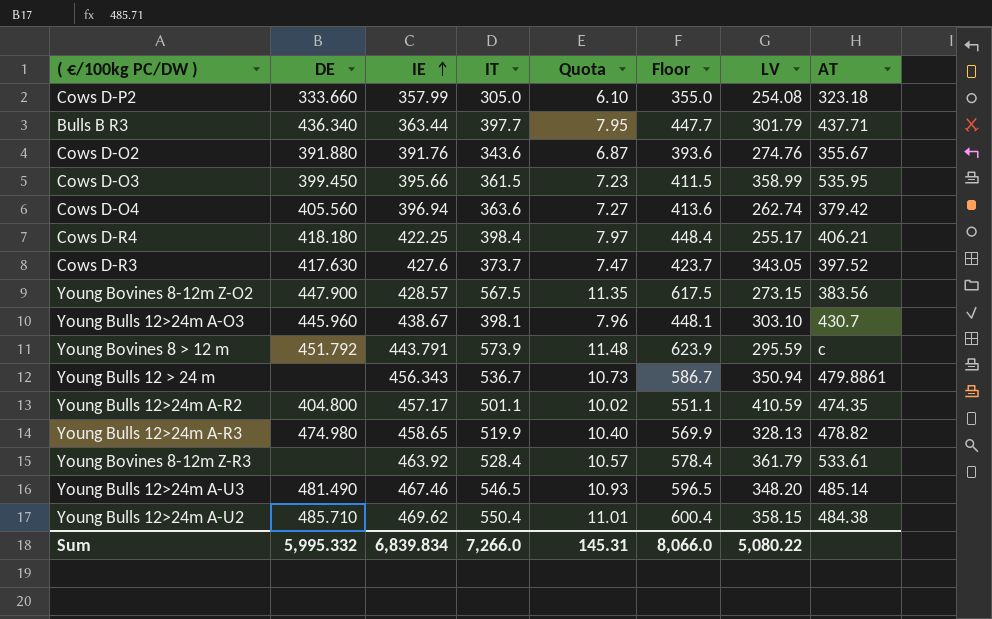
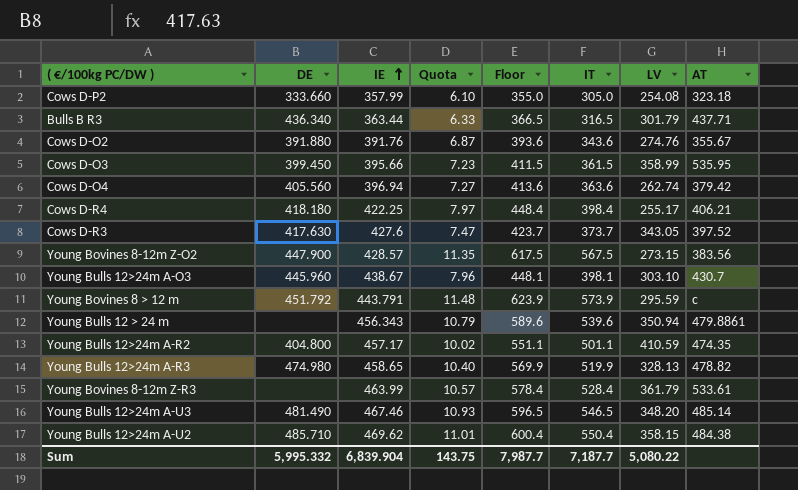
column IT | position: 4 -> 6
Bulls B R3 | Quota: 7.95 -> 6.33
Bulls B R3 | Floor: 447.7 -> 366.5
Bulls B R3 | IT: 397.7 -> 316.5
Young Bulls 12 > 24 m | Quota: 10.73 -> 10.79
Young Bulls 12 > 24 m | Floor: 586.7 -> 589.6
Young Bulls 12 > 24 m | IT: 536.7 -> 539.6
Young Bovines 8-12m Z-R3 | IE: 463.92 -> 463.99
Sum | IE: 6,839.834 -> 6,839.904
Sum | Quota: 145.31 -> 143.75
Sum | Floor: 8,066.0 -> 7,987.7
Sum | IT: 7,266.0 -> 7,187.7

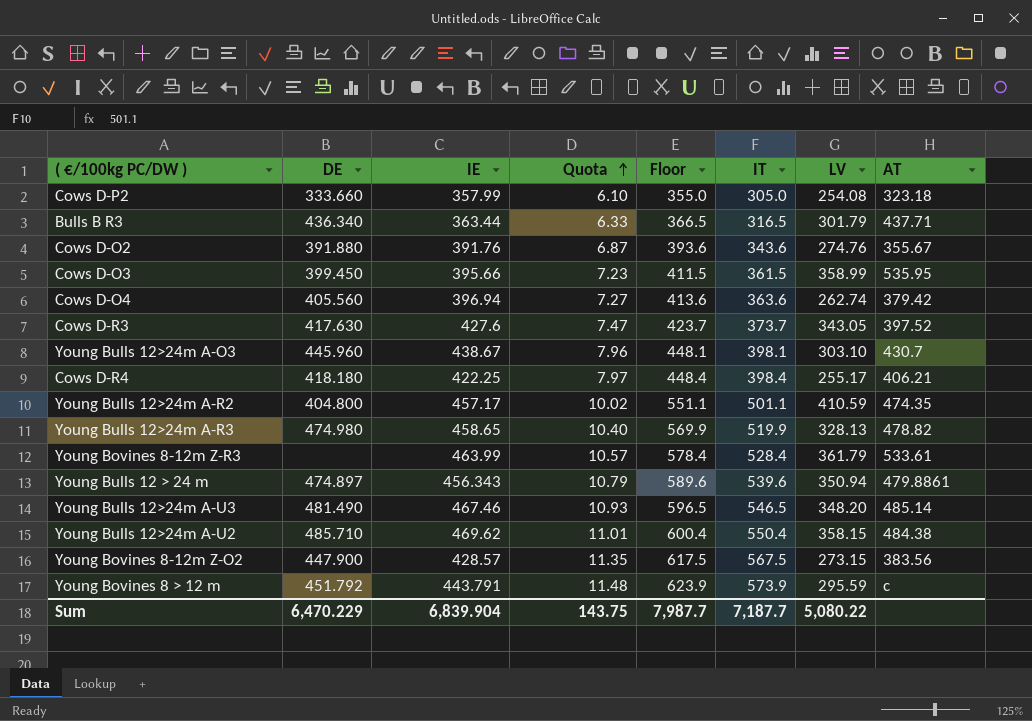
row order: IE ascending -> Quota ascending
Young Bulls 12 > 24 m | DE: none -> 474.897
Sum | DE: 5,995.332 -> 6,470.229

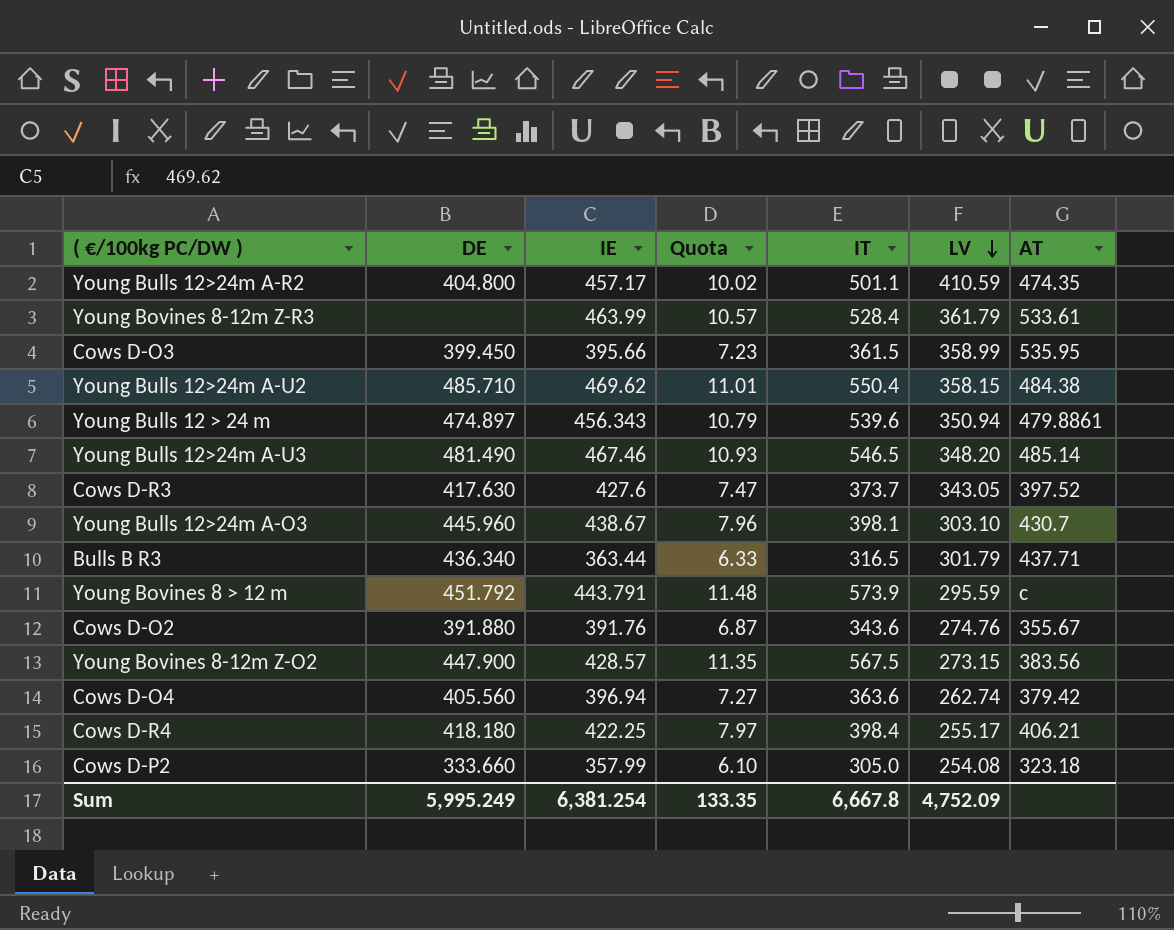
row order: Quota ascending -> LV descending
column Floor | formula: [IT] + 50 -> none
row Young Bulls 12>24m A-R3: 474.980 | 458.65 | 10.40 | 569.9 | 519.9 | 328.13 | 478.82 -> none
Sum | DE: 6,470.229 -> 5,995.249
Sum | IE: 6,839.904 -> 6,381.254
Sum | Quota: 143.75 -> 133.35
Sum | IT: 7,187.7 -> 6,667.8
Sum | LV: 5,080.22 -> 4,752.09

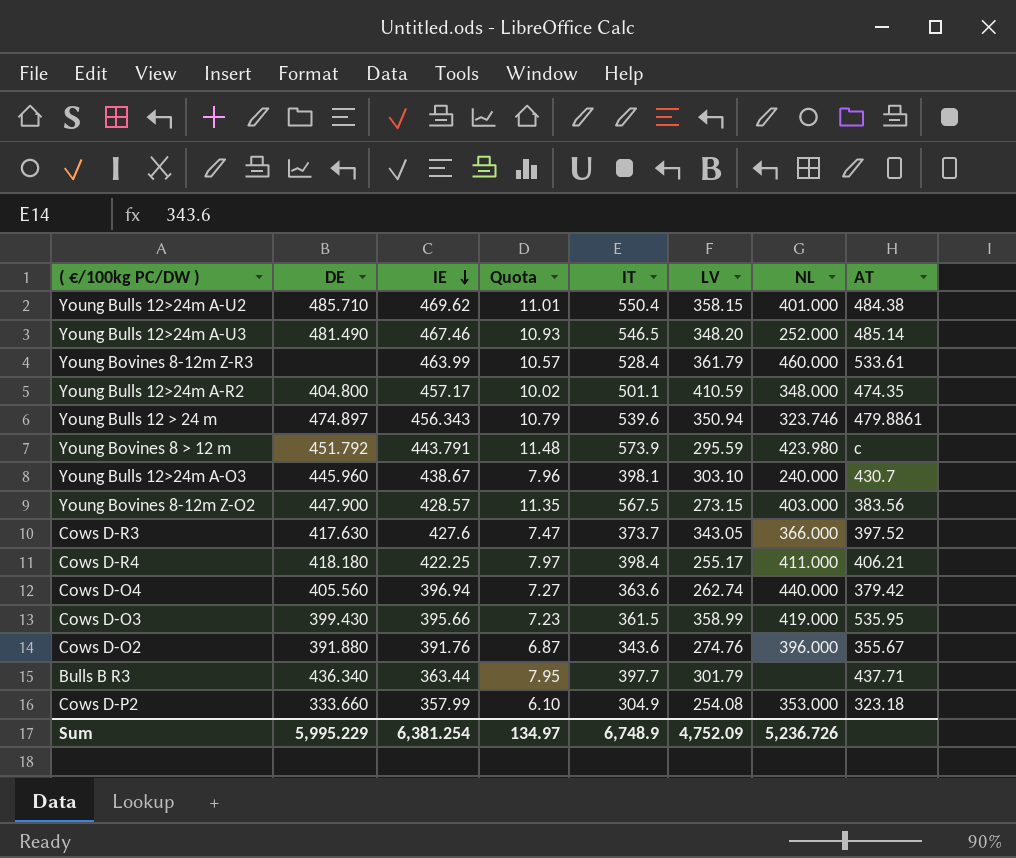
row order: LV descending -> IE descending
column NL | position: none -> 7
Cows D-O3 | DE: 399.450 -> 399.430
Bulls B R3 | Quota: 6.33 -> 7.95
Bulls B R3 | IT: 316.5 -> 397.7
Cows D-P2 | IT: 305.0 -> 304.9
Sum | DE: 5,995.249 -> 5,995.229
Sum | Quota: 133.35 -> 134.97
Sum | IT: 6,667.8 -> 6,748.9

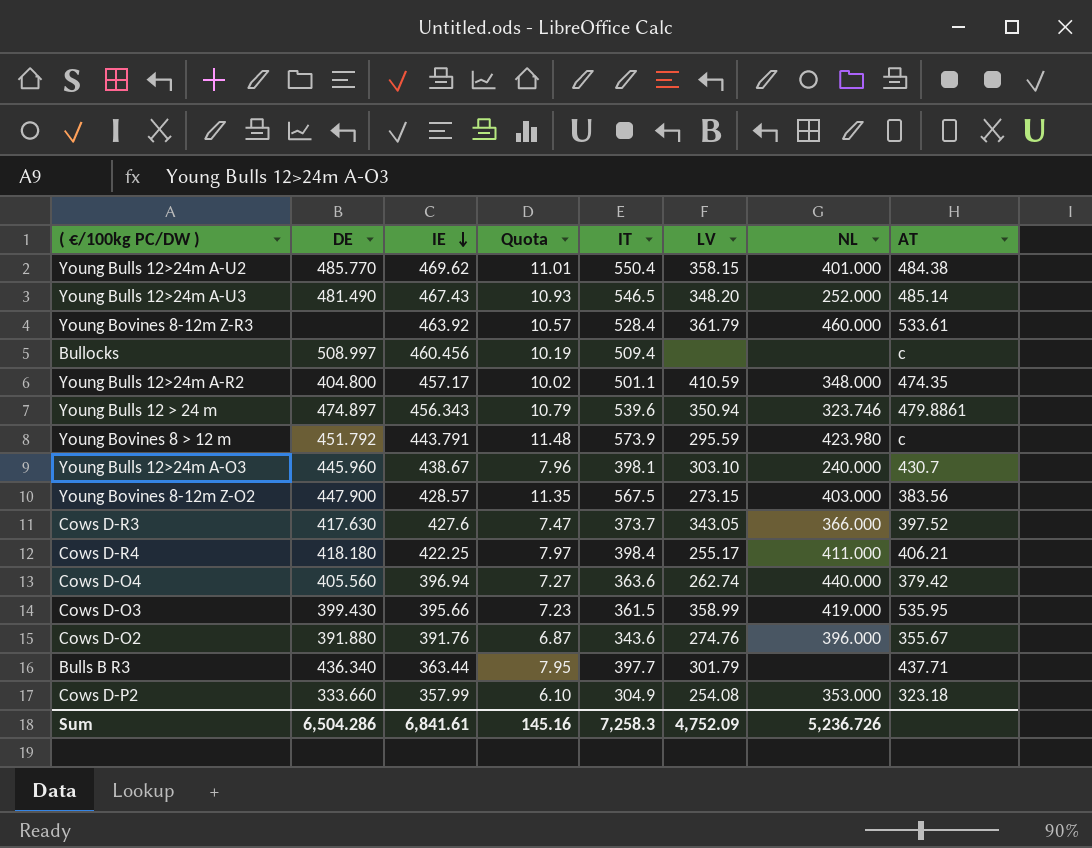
Young Bulls 12>24m A-U2 | DE: 485.710 -> 485.770
Young Bulls 12>24m A-U3 | IE: 467.46 -> 467.43
Young Bovines 8-12m Z-R3 | IE: 463.99 -> 463.92
row Bullocks: none -> 508.997 | 460.456 | 10.19 | 509.4 | none | none | c
Sum | DE: 5,995.229 -> 6,504.286
Sum | IE: 6,381.254 -> 6,841.61
Sum | Quota: 134.97 -> 145.16
Sum | IT: 6,748.9 -> 7,258.3

